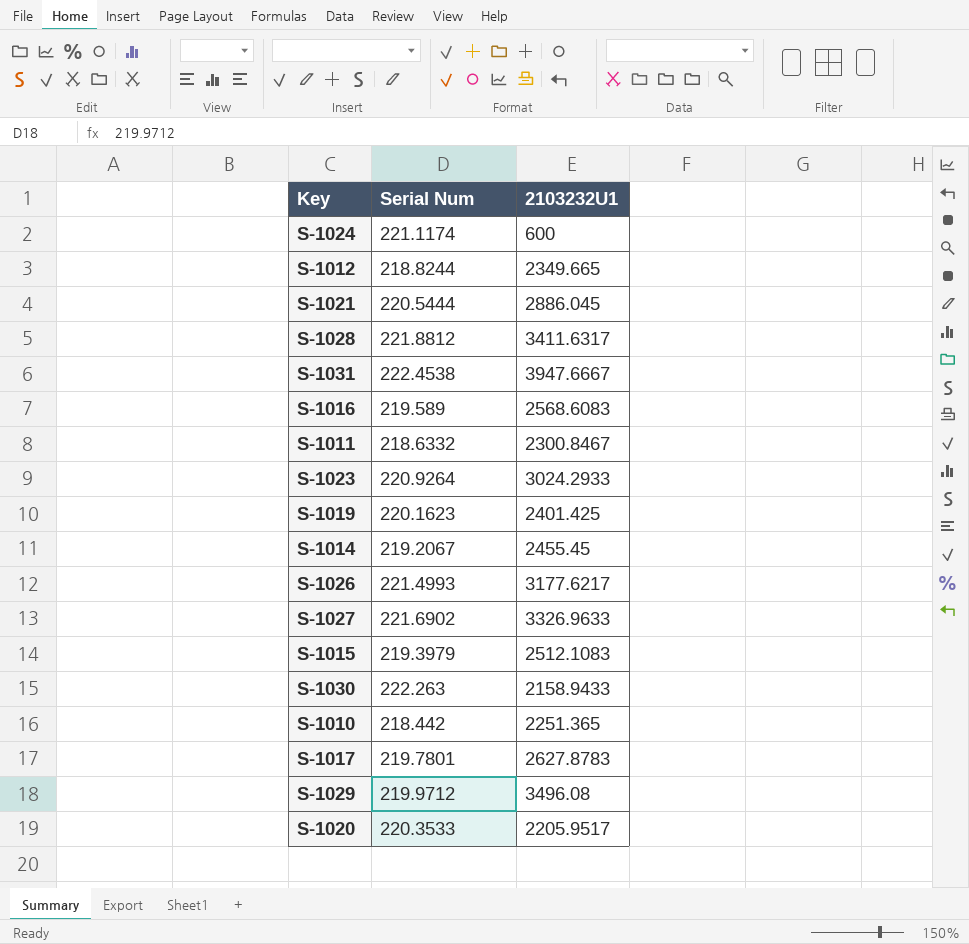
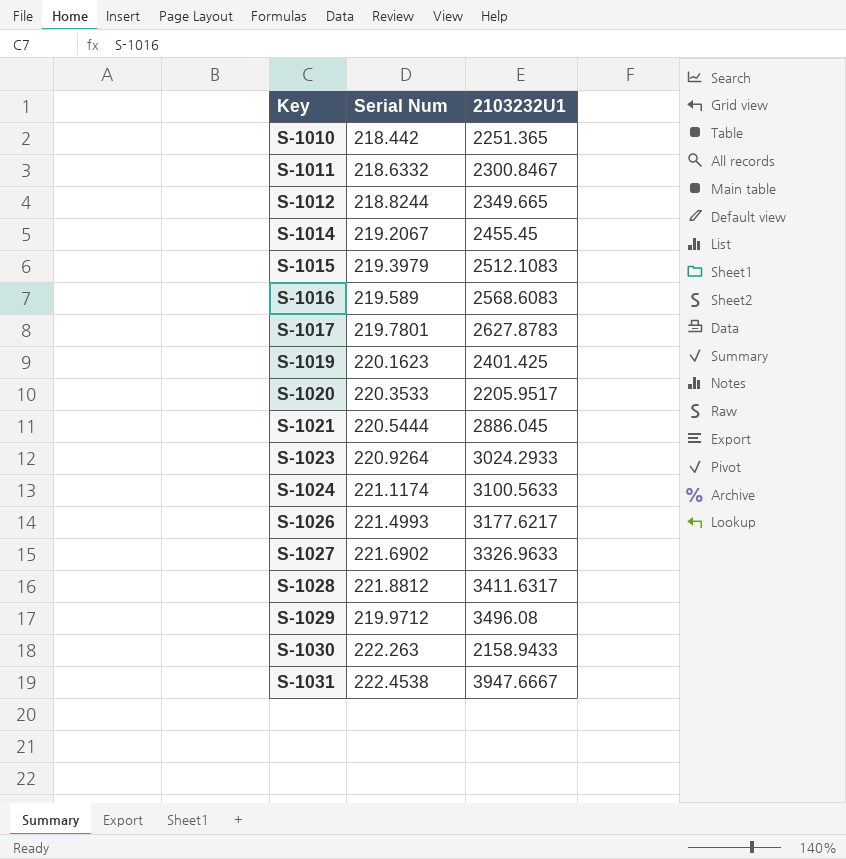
row order: none -> Key ascending
S-1024 | 2103232U1: 600 -> 3100.5633

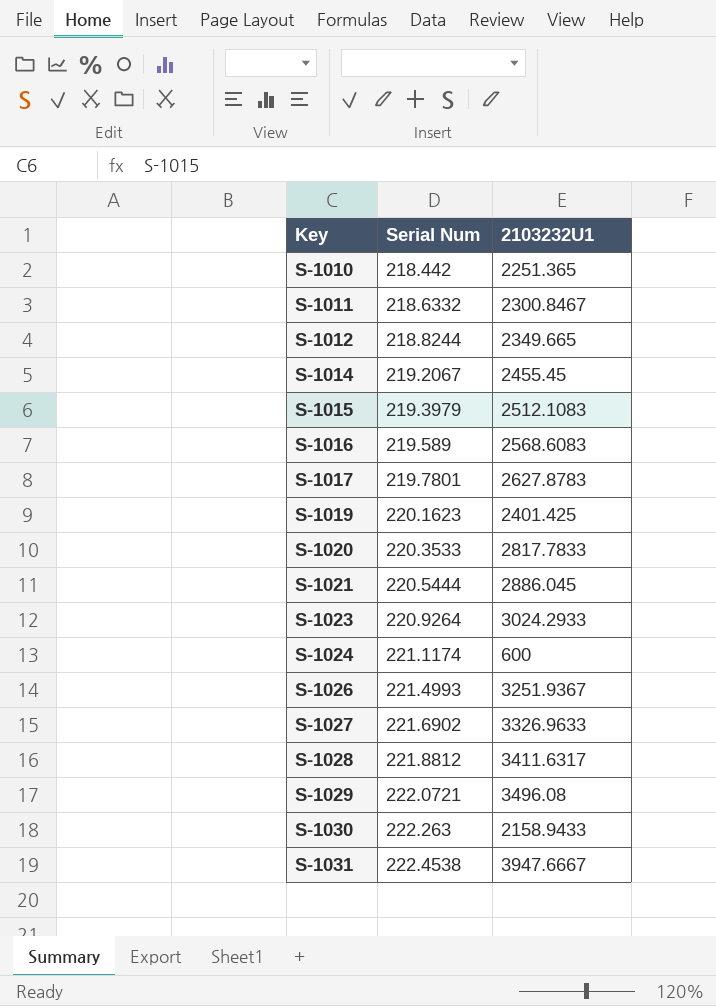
S-1020 | 2103232U1: 2205.9517 -> 2817.7833
S-1024 | 2103232U1: 3100.5633 -> 600
S-1026 | 2103232U1: 3177.6217 -> 3251.9367
S-1029 | Serial Num: 219.9712 -> 222.0721

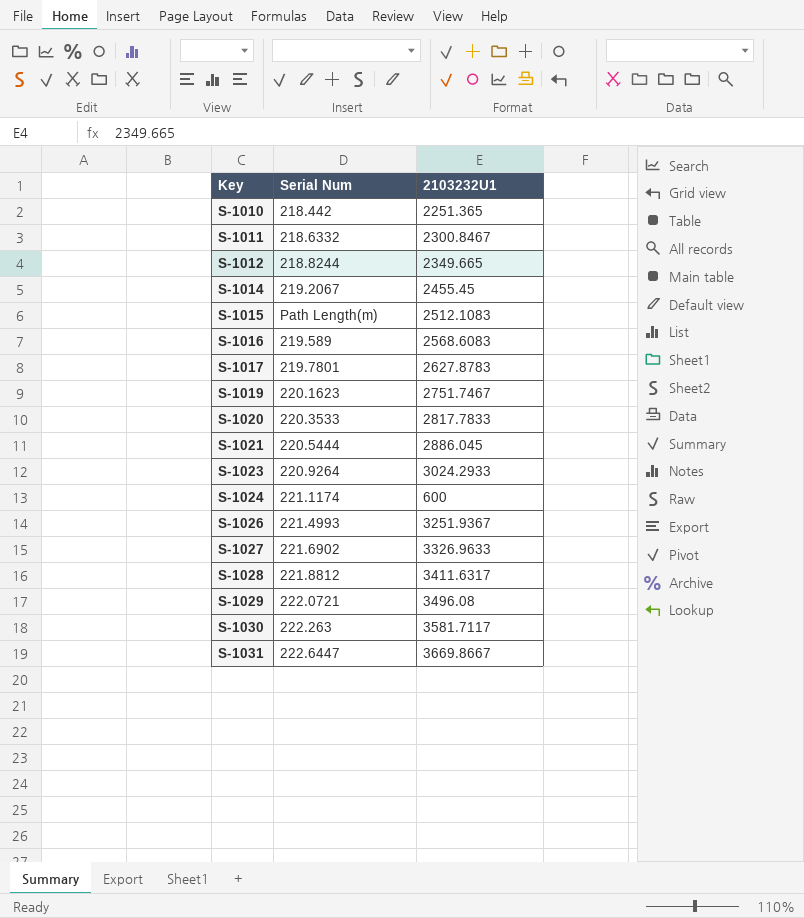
S-1015 | Serial Num: 219.3979 -> Path Length(m)
S-1019 | 2103232U1: 2401.425 -> 2751.7467
S-1030 | 2103232U1: 2158.9433 -> 3581.7117
S-1031 | Serial Num: 222.4538 -> 222.6447
S-1031 | 2103232U1: 3947.6667 -> 3669.8667

